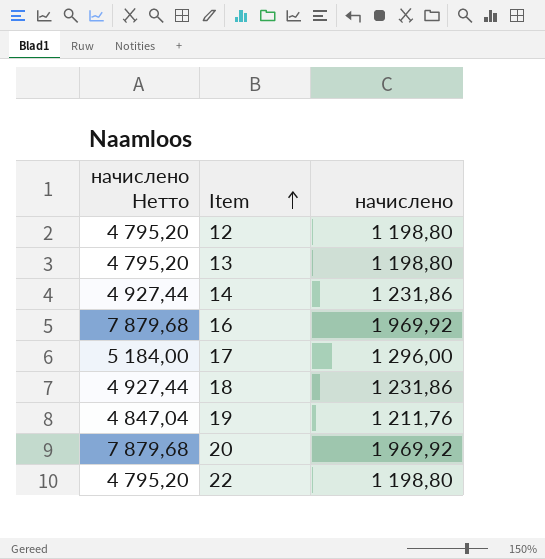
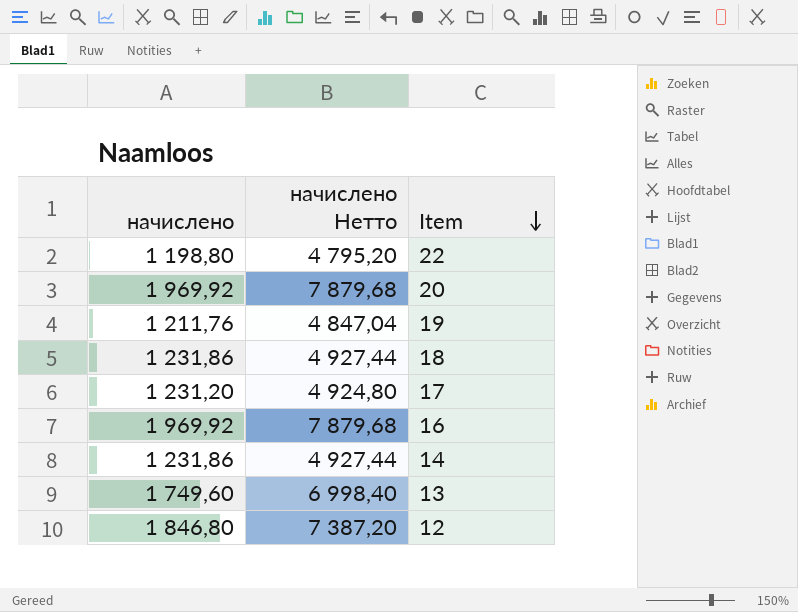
row order: Item ascending -> Item descending
column начислено | position: 3 -> 1
17 | начислено: 1 296,00 -> 1 231,20
17 | начислено Нетто: 5 184,00 -> 4 924,80
13 | начислено: 1 198,80 -> 1 749,60
13 | начислено Нетто: 4 795,20 -> 6 998,40
12 | начислено: 1 198,80 -> 1 846,80
12 | начислено Нетто: 4 795,20 -> 7 387,20

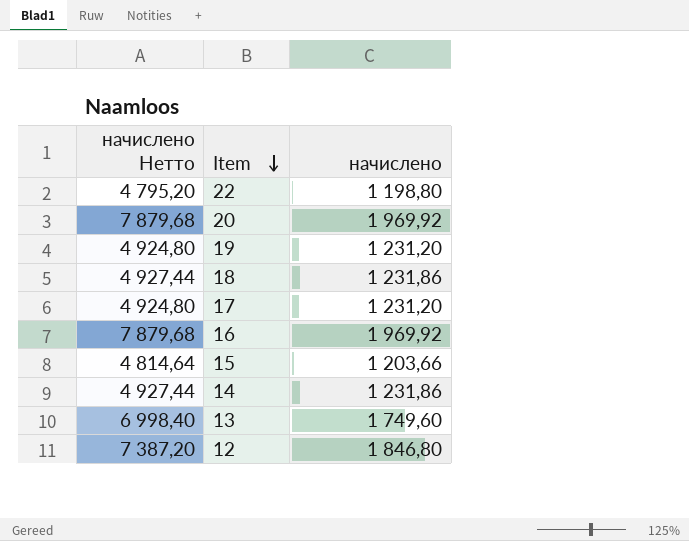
column начислено | position: 1 -> 3
19 | начислено Нетто: 4 847,04 -> 4 924,80
19 | начислено: 1 211,76 -> 1 231,20
row 15: none -> 4 814,64 | 1 203,66

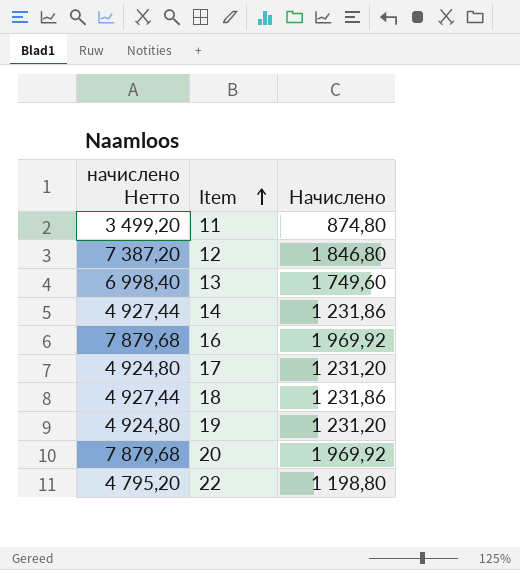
row order: Item descending -> Item ascending
column name: начислено -> Начислено
row 15: 4 814,64 | 1 203,66 -> none
row 11: none -> 3 499,20 | 874,80

